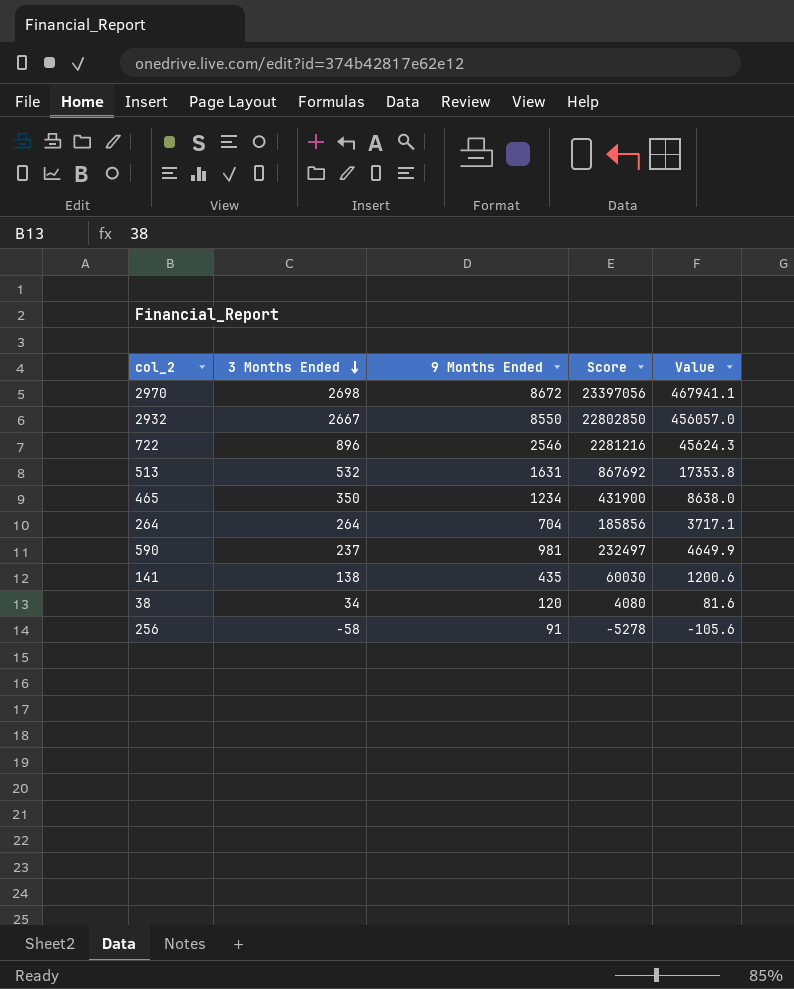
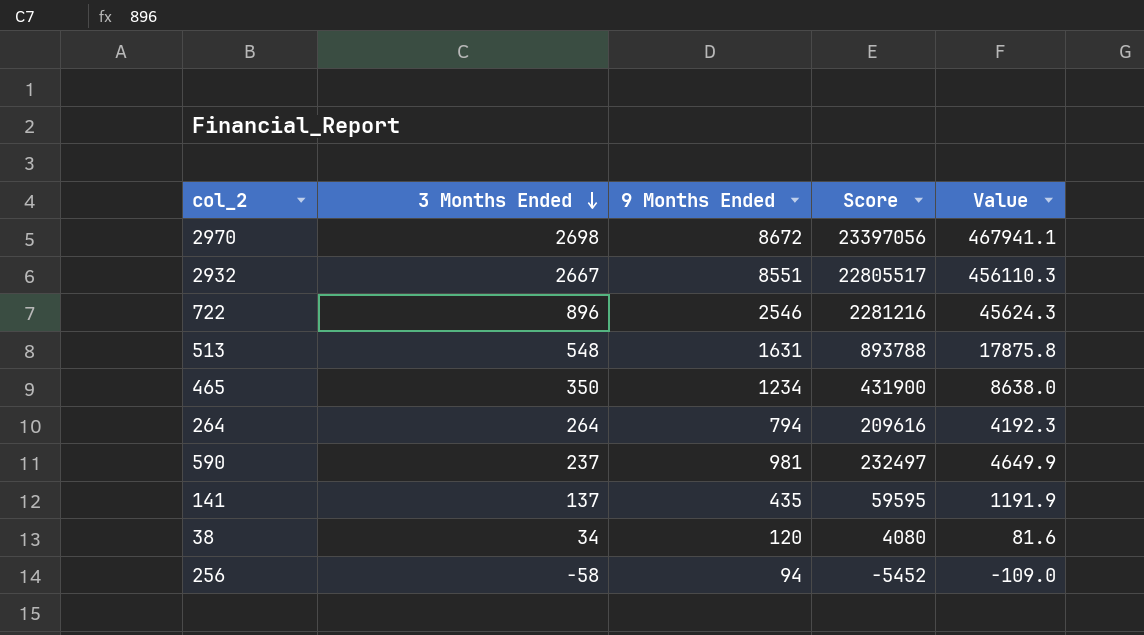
2932 | 9 Months Ended: 8550 -> 8551
2932 | Score: 22802850 -> 22805517
2932 | Value: 456057.0 -> 456110.3
513 | 3 Months Ended: 532 -> 548
513 | Score: 867692 -> 893788
513 | Value: 17353.8 -> 17875.8
264 | 9 Months Ended: 704 -> 794
264 | Score: 185856 -> 209616
264 | Value: 3717.1 -> 4192.3
141 | 3 Months Ended: 138 -> 137
141 | Score: 60030 -> 59595
141 | Value: 1200.6 -> 1191.9
256 | 9 Months Ended: 91 -> 94
256 | Score: -5278 -> -5452
256 | Value: -105.6 -> -109.0

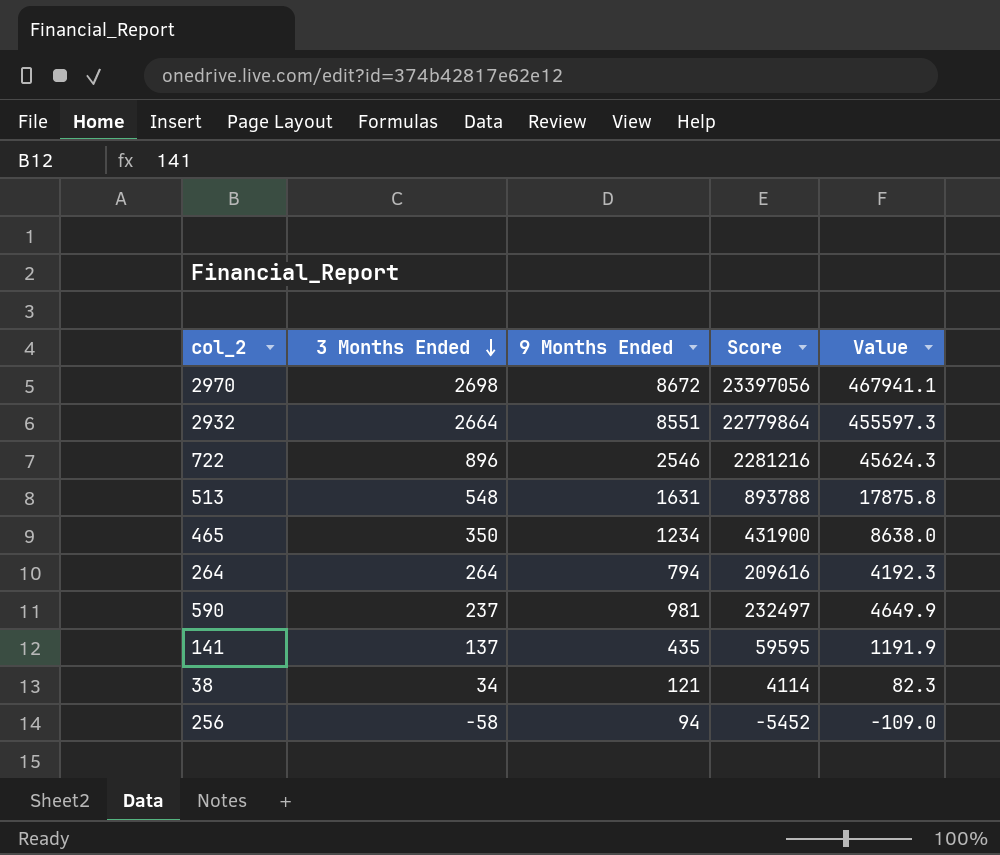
2932 | 3 Months Ended: 2667 -> 2664
2932 | Score: 22805517 -> 22779864
2932 | Value: 456110.3 -> 455597.3
38 | 9 Months Ended: 120 -> 121
38 | Score: 4080 -> 4114
38 | Value: 81.6 -> 82.3

